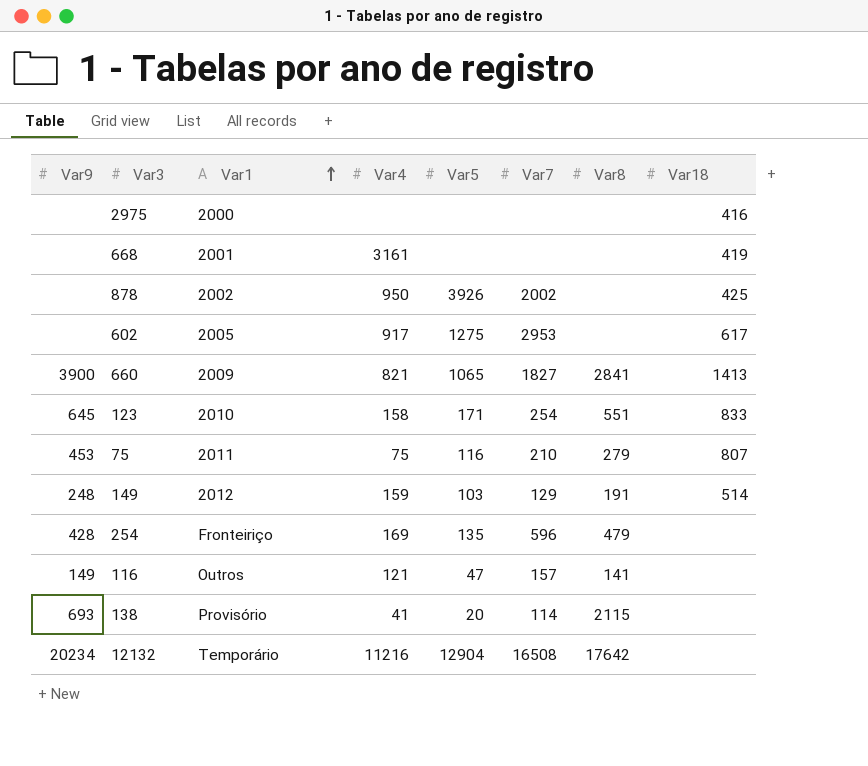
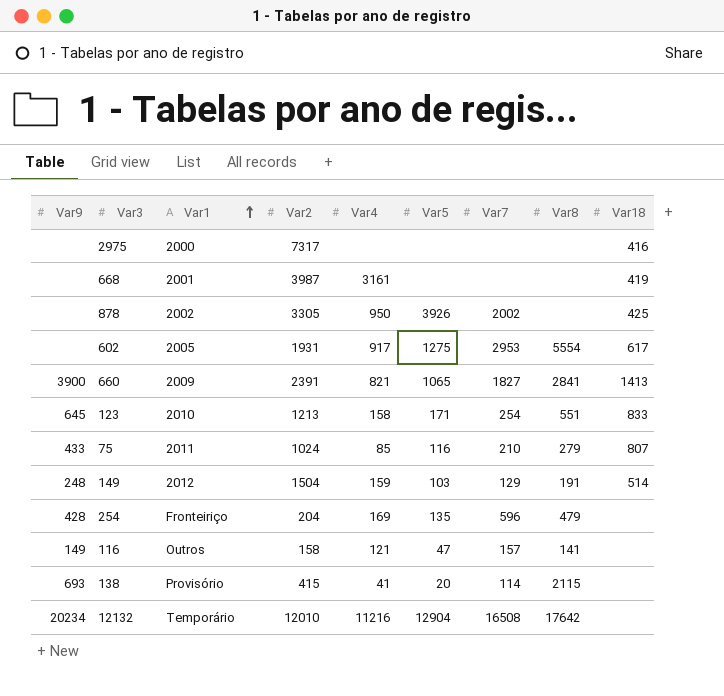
column Var2 | position: none -> 4
602 | Var8: none -> 5554
75 | Var9: 453 -> 433
75 | Var4: 75 -> 85

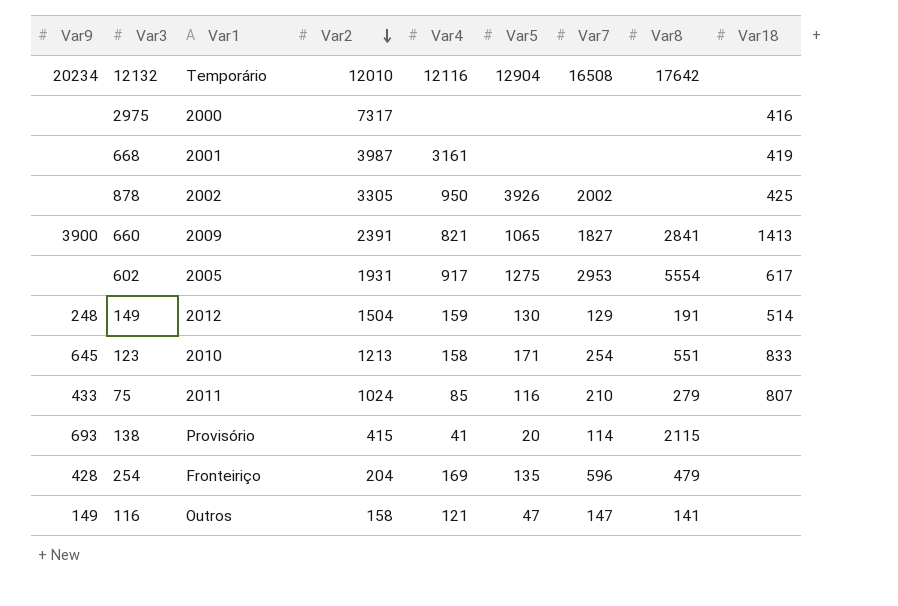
row order: Var1 ascending -> Var2 descending
12132 | Var4: 11216 -> 12116
149 | Var5: 103 -> 130
116 | Var7: 157 -> 147

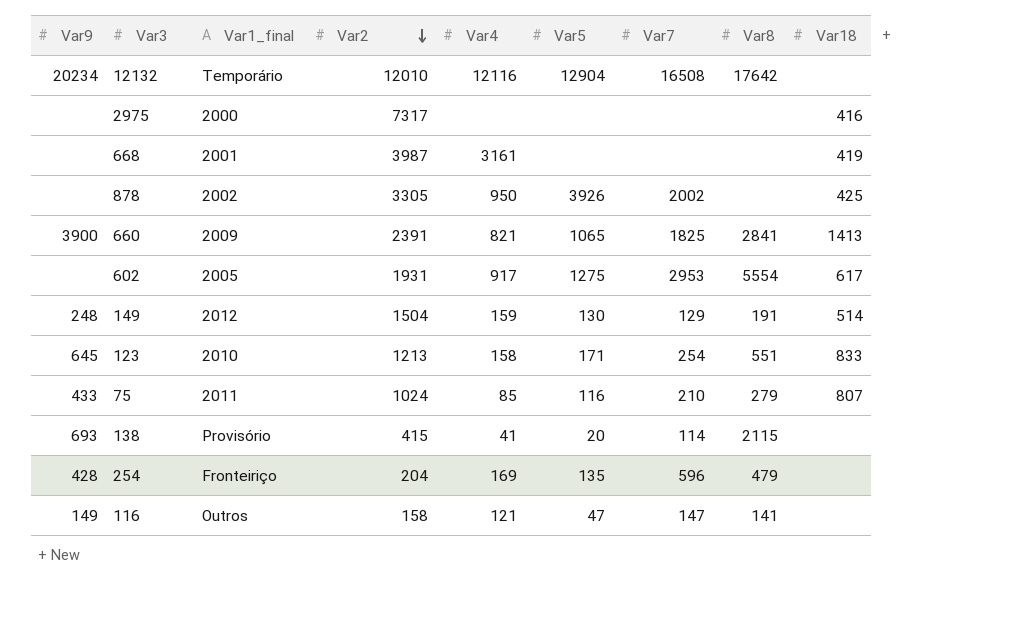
column name: Var1 -> Var1_final
660 | Var7: 1827 -> 1825

